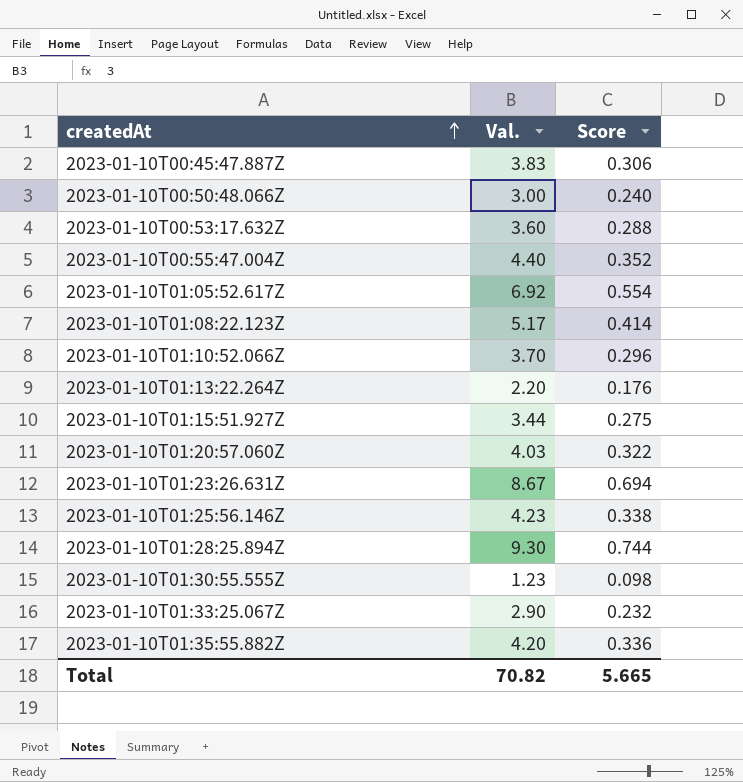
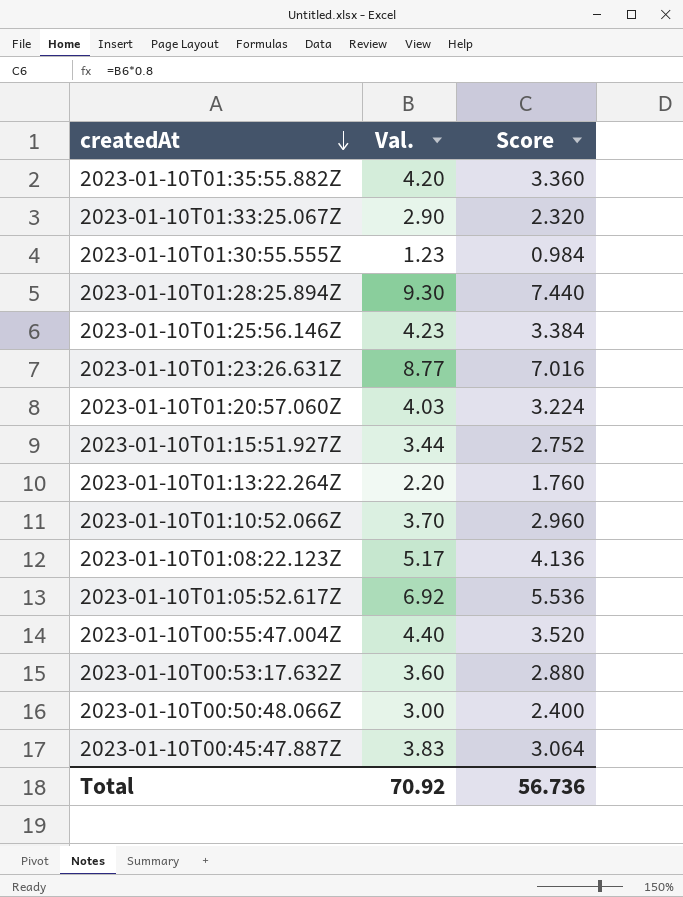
row order: createdAt ascending -> createdAt descending
column Score | formula: [Val.] * 0.08 -> [Val.] * 0.8
2023-01-10T01:23:26.631Z | Val.: 8.67 -> 8.77
Total | Val.: 70.82 -> 70.92
Total | Score: 5.665 -> 56.736

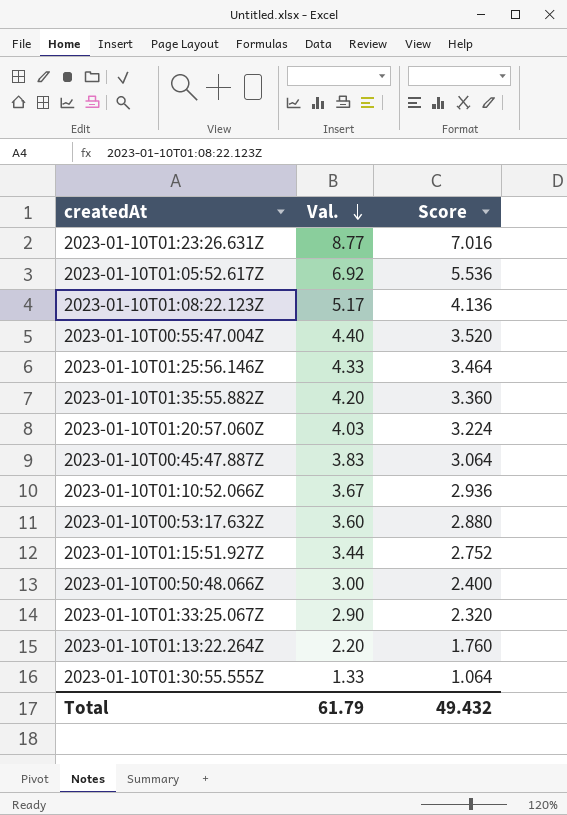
row order: createdAt descending -> Val. descending
row 2023-01-10T01:28:25.894Z: 9.30 | 7.440 -> none
2023-01-10T01:25:56.146Z | Val.: 4.23 -> 4.33
2023-01-10T01:25:56.146Z | Score: 3.384 -> 3.464
2023-01-10T01:10:52.066Z | Val.: 3.70 -> 3.67
2023-01-10T01:10:52.066Z | Score: 2.960 -> 2.936
2023-01-10T01:30:55.555Z | Val.: 1.23 -> 1.33
2023-01-10T01:30:55.555Z | Score: 0.984 -> 1.064
Total | Val.: 70.92 -> 61.79
Total | Score: 56.736 -> 49.432

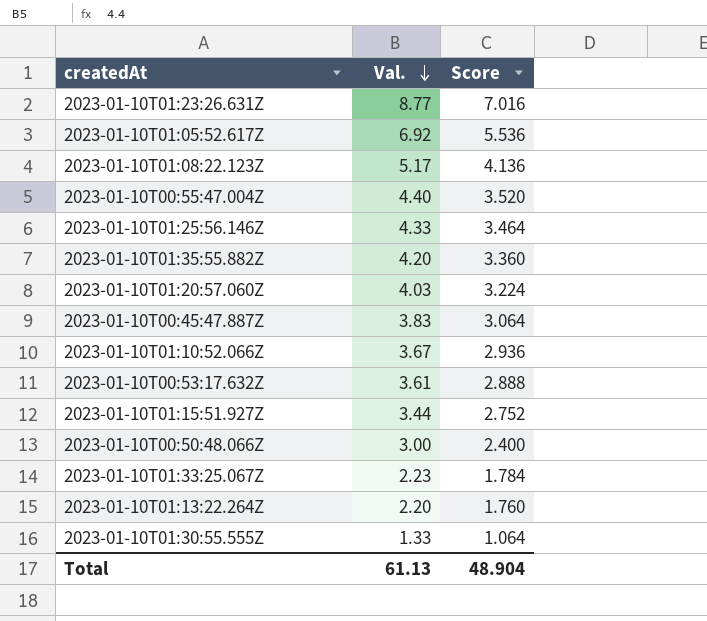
2023-01-10T00:53:17.632Z | Val.: 3.60 -> 3.61
2023-01-10T00:53:17.632Z | Score: 2.880 -> 2.888
2023-01-10T01:33:25.067Z | Val.: 2.90 -> 2.23
2023-01-10T01:33:25.067Z | Score: 2.320 -> 1.784
Total | Val.: 61.79 -> 61.13
Total | Score: 49.432 -> 48.904

